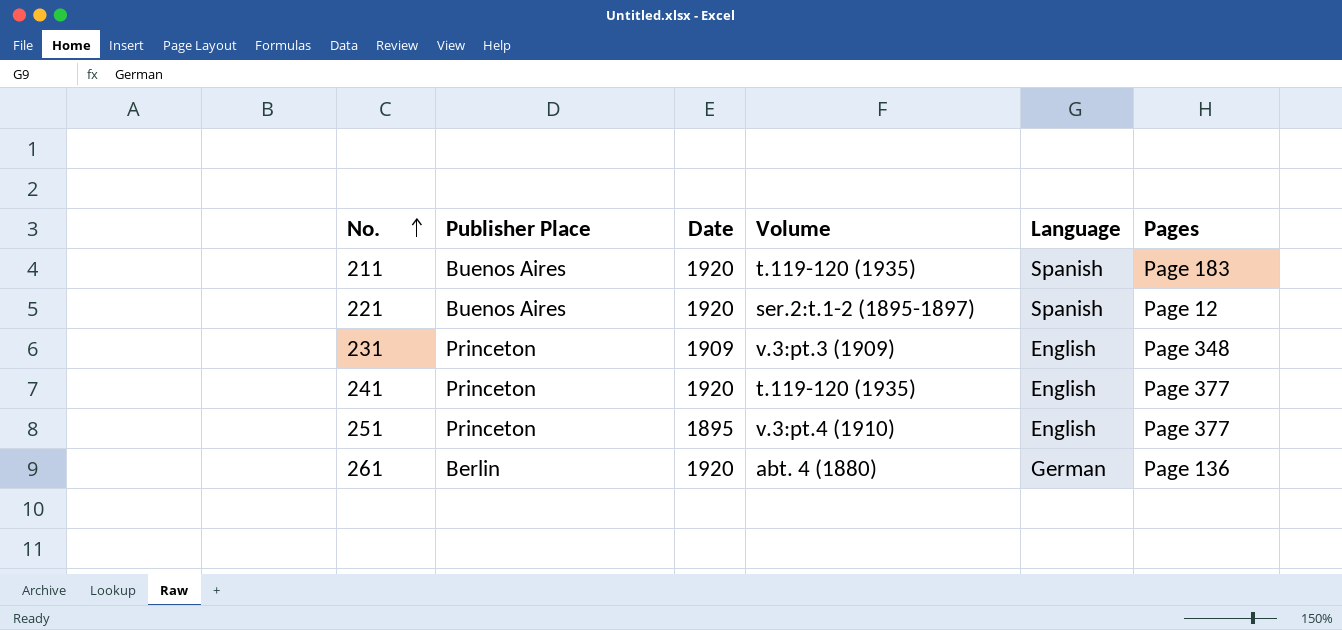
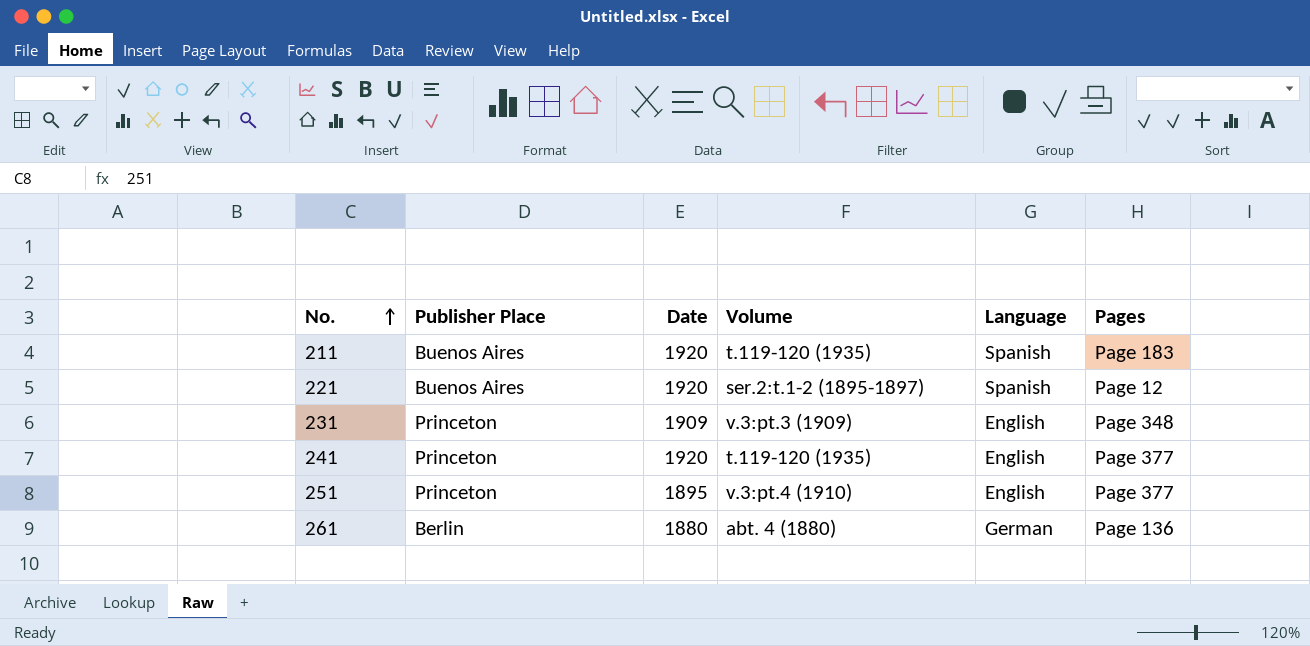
261 | Date: 1920 -> 1880

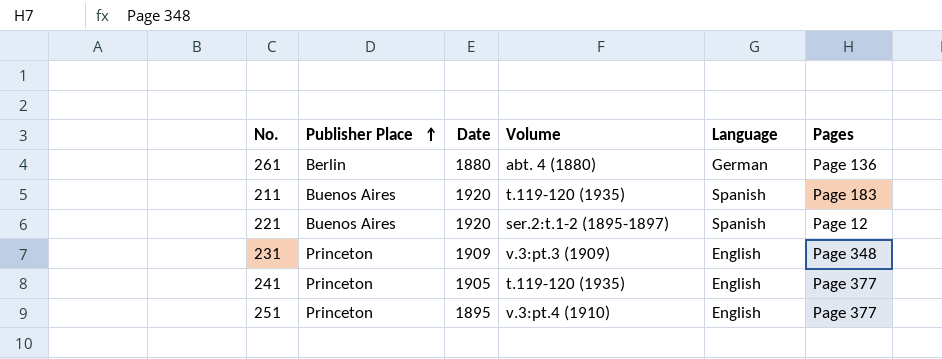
row order: No. ascending -> Publisher Place ascending
241 | Date: 1920 -> 1905

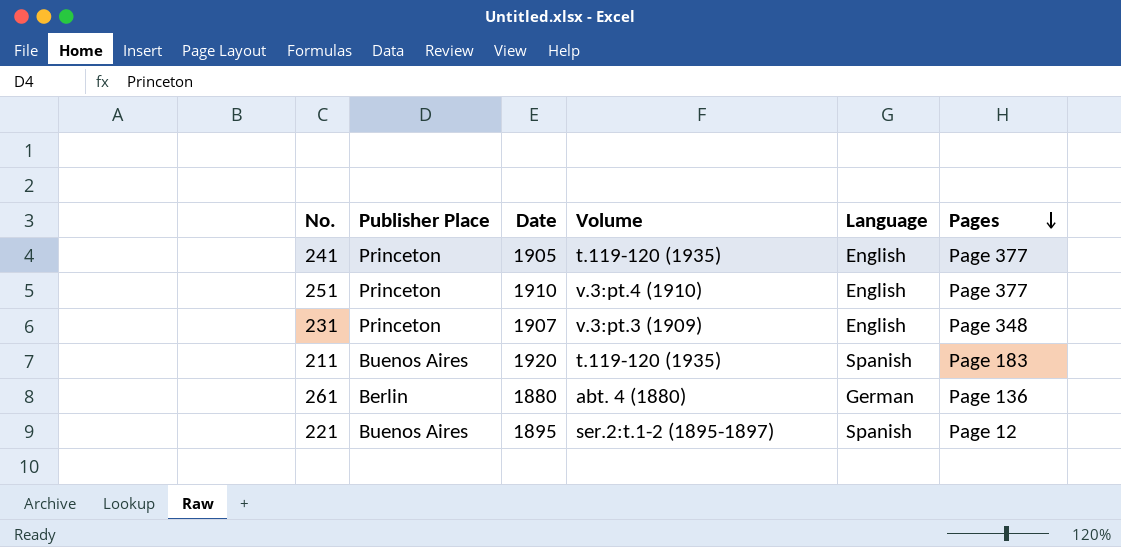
row order: Publisher Place ascending -> Pages descending
251 | Date: 1895 -> 1910
231 | Date: 1909 -> 1907
221 | Date: 1920 -> 1895

